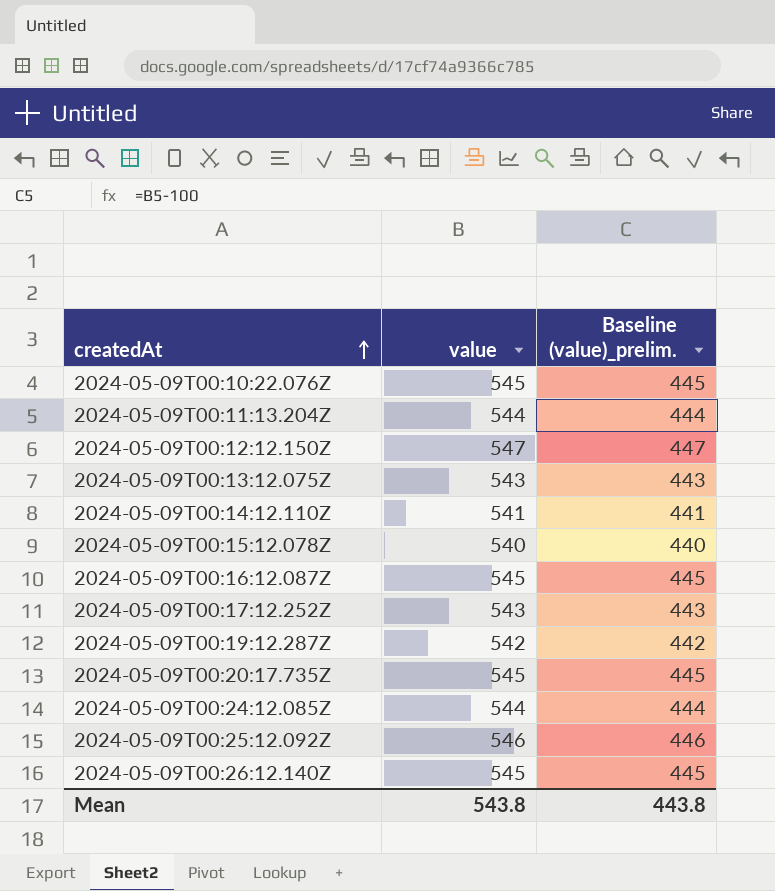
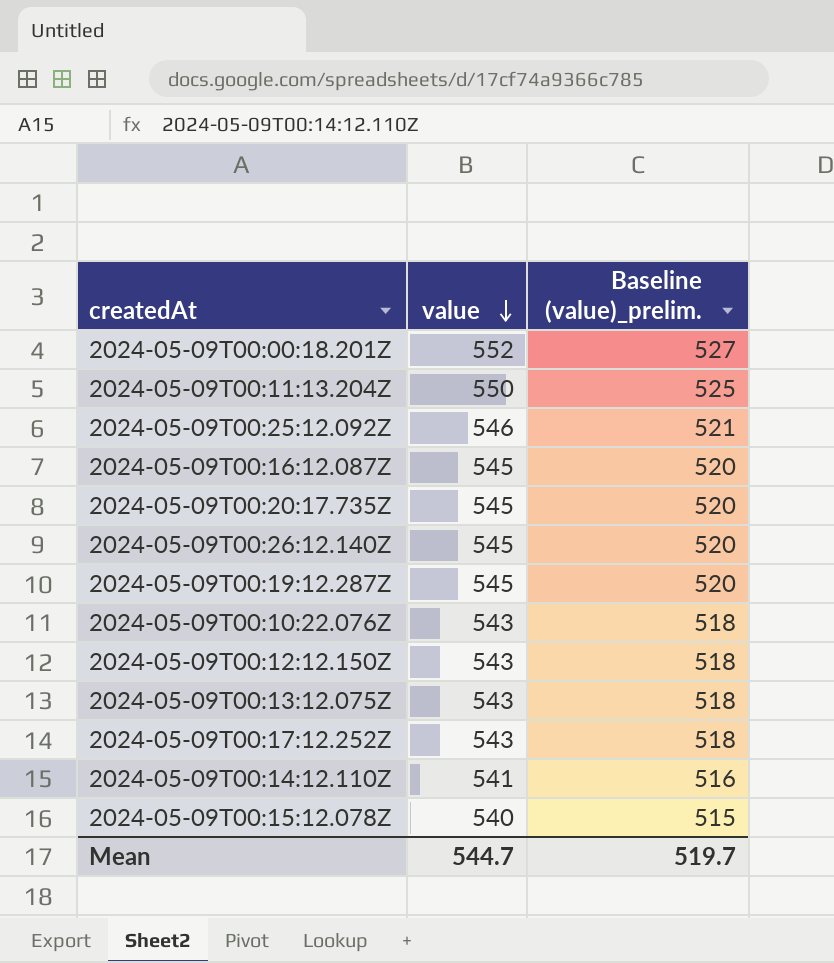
row order: createdAt ascending -> value descending
column Baseline (value)_prelim. | formula: [value] - 100 -> [value] - 25
row 2024-05-09T00:24:12.085Z: 544 | 444 -> none
row 2024-05-09T00:00:18.201Z: none -> 552 | 527
2024-05-09T00:11:13.204Z | value: 544 -> 550
2024-05-09T00:19:12.287Z | value: 542 -> 545
2024-05-09T00:10:22.076Z | value: 545 -> 543
2024-05-09T00:12:12.150Z | value: 547 -> 543
Mean | value: 543.8 -> 544.7
Mean | Baseline (value)_prelim.: 443.8 -> 519.7

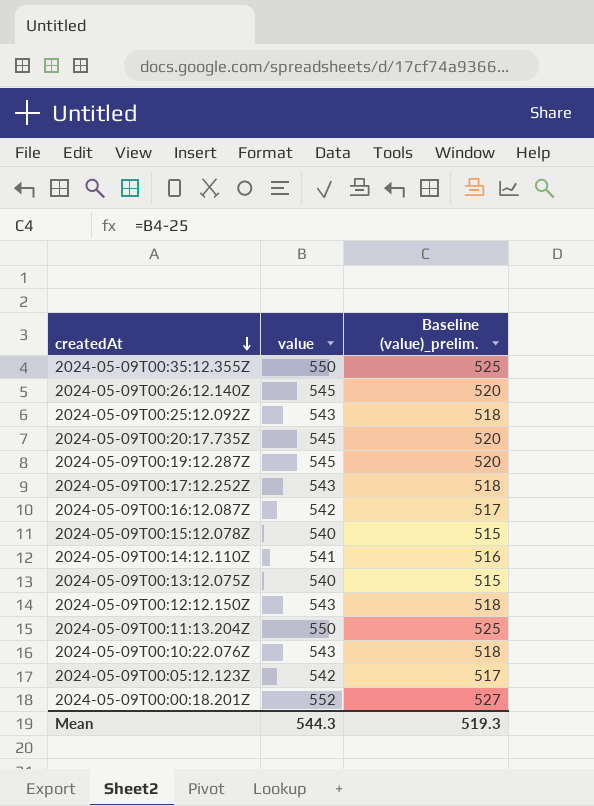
row order: value descending -> createdAt descending
row 2024-05-09T00:35:12.355Z: none -> 550 | 525
2024-05-09T00:25:12.092Z | value: 546 -> 543
2024-05-09T00:25:12.092Z | Baseline (value)_prelim.: 521 -> 518
2024-05-09T00:16:12.087Z | value: 545 -> 542
2024-05-09T00:16:12.087Z | Baseline (value)_prelim.: 520 -> 517
2024-05-09T00:13:12.075Z | value: 543 -> 540
2024-05-09T00:13:12.075Z | Baseline (value)_prelim.: 518 -> 515
row 2024-05-09T00:05:12.123Z: none -> 542 | 517
Mean | value: 544.7 -> 544.3
Mean | Baseline (value)_prelim.: 519.7 -> 519.3

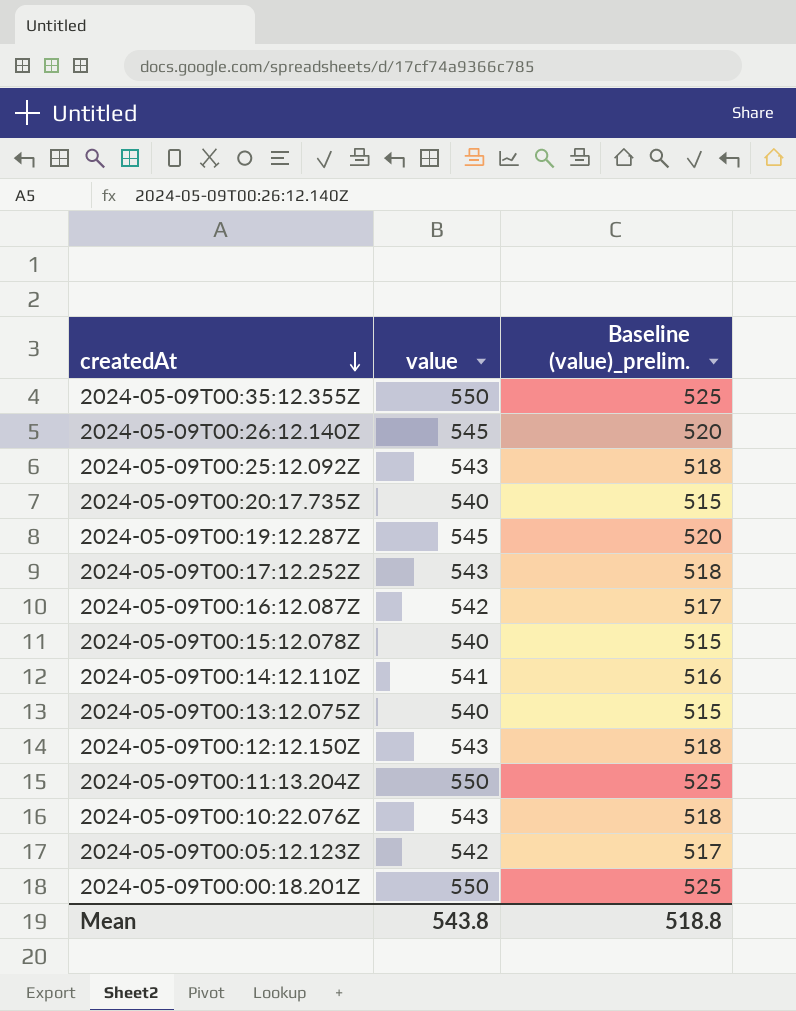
2024-05-09T00:20:17.735Z | value: 545 -> 540
2024-05-09T00:20:17.735Z | Baseline (value)_prelim.: 520 -> 515
2024-05-09T00:00:18.201Z | value: 552 -> 550
2024-05-09T00:00:18.201Z | Baseline (value)_prelim.: 527 -> 525
Mean | value: 544.3 -> 543.8
Mean | Baseline (value)_prelim.: 519.3 -> 518.8

